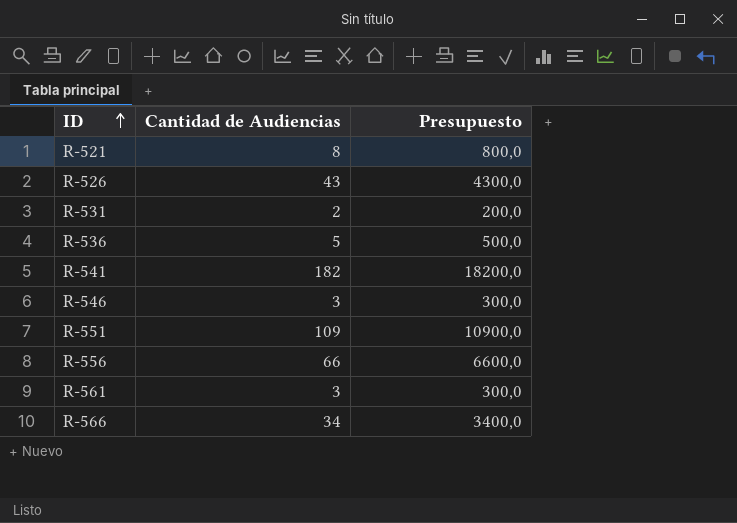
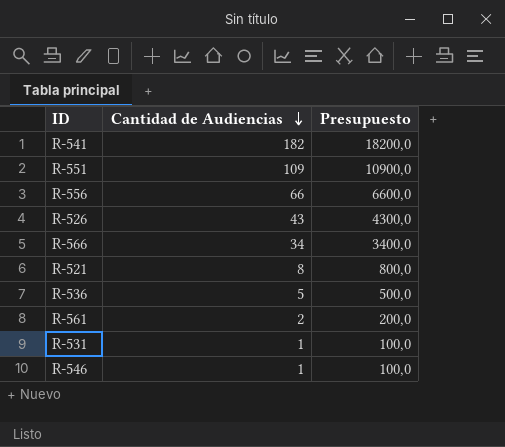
row order: ID ascending -> Cantidad de Audiencias descending
R-561 | Cantidad de Audiencias: 3 -> 2
R-561 | Presupuesto: 300,0 -> 200,0
R-531 | Cantidad de Audiencias: 2 -> 1
R-531 | Presupuesto: 200,0 -> 100,0
R-546 | Cantidad de Audiencias: 3 -> 1
R-546 | Presupuesto: 300,0 -> 100,0

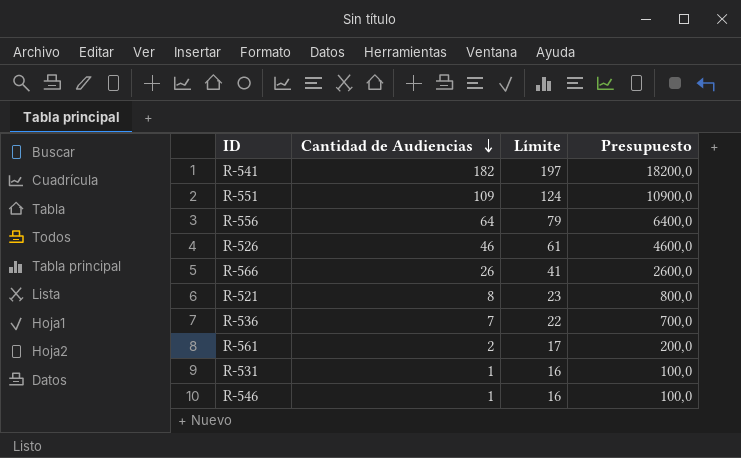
column Límite | formula: none -> [Cantidad de Audiencias] + 15
R-556 | Cantidad de Audiencias: 66 -> 64
R-556 | Presupuesto: 6600,0 -> 6400,0
R-526 | Cantidad de Audiencias: 43 -> 46
R-526 | Presupuesto: 4300,0 -> 4600,0
R-566 | Cantidad de Audiencias: 34 -> 26
R-566 | Presupuesto: 3400,0 -> 2600,0
R-536 | Cantidad de Audiencias: 5 -> 7
R-536 | Presupuesto: 500,0 -> 700,0

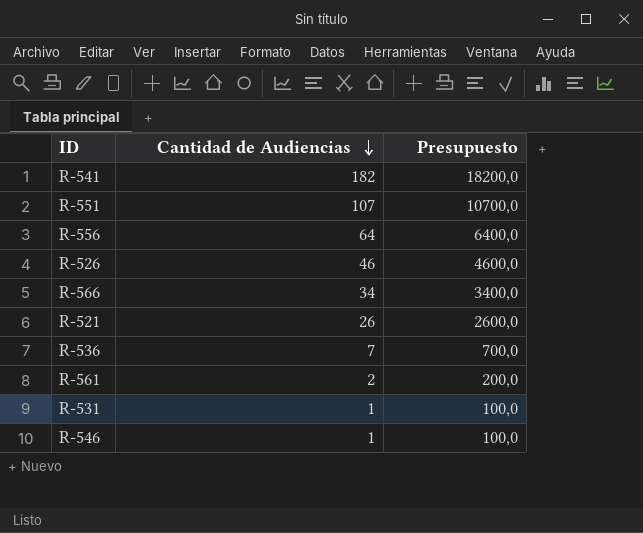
column Límite | formula: [Cantidad de Audiencias] + 15 -> none
R-551 | Cantidad de Audiencias: 109 -> 107
R-551 | Presupuesto: 10900,0 -> 10700,0
R-566 | Cantidad de Audiencias: 26 -> 34
R-566 | Presupuesto: 2600,0 -> 3400,0
R-521 | Cantidad de Audiencias: 8 -> 26
R-521 | Presupuesto: 800,0 -> 2600,0

